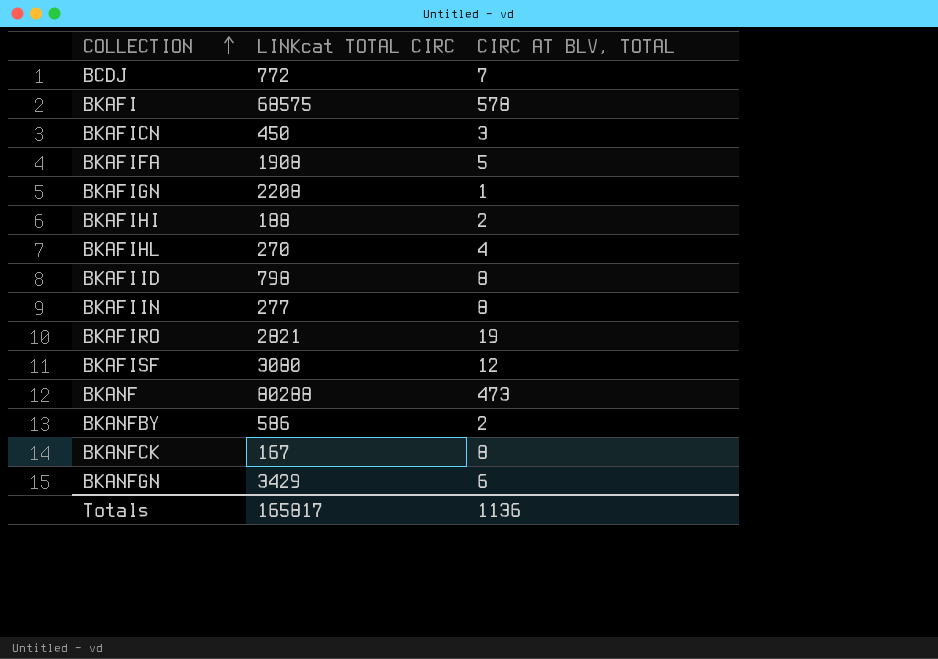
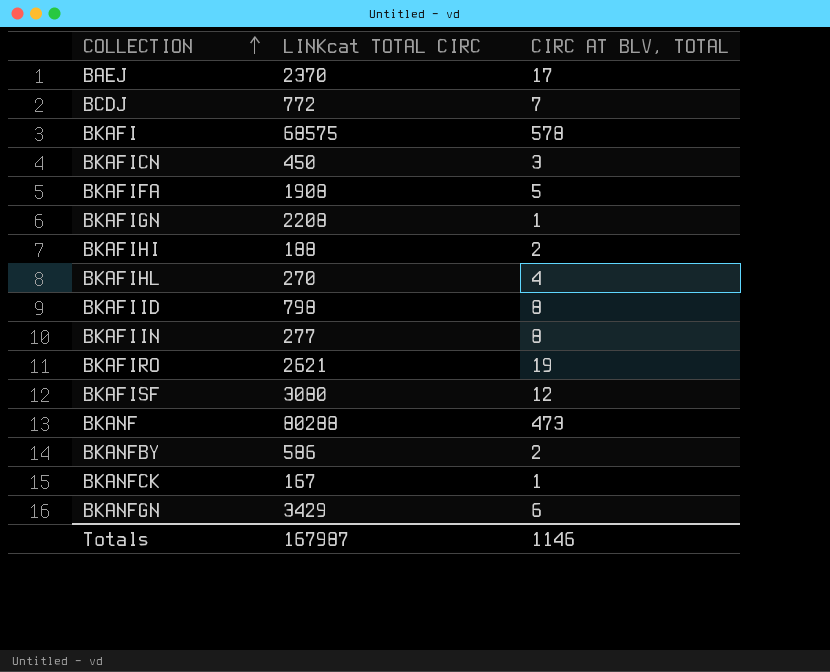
row BAEJ: none -> 2370 | 17
BKAFIRO | LINKcat TOTAL CIRC: 2821 -> 2621
BKANFCK | CIRC AT BLV, TOTAL: 8 -> 1
Totals | LINKcat TOTAL CIRC: 165817 -> 167987
Totals | CIRC AT BLV, TOTAL: 1136 -> 1146

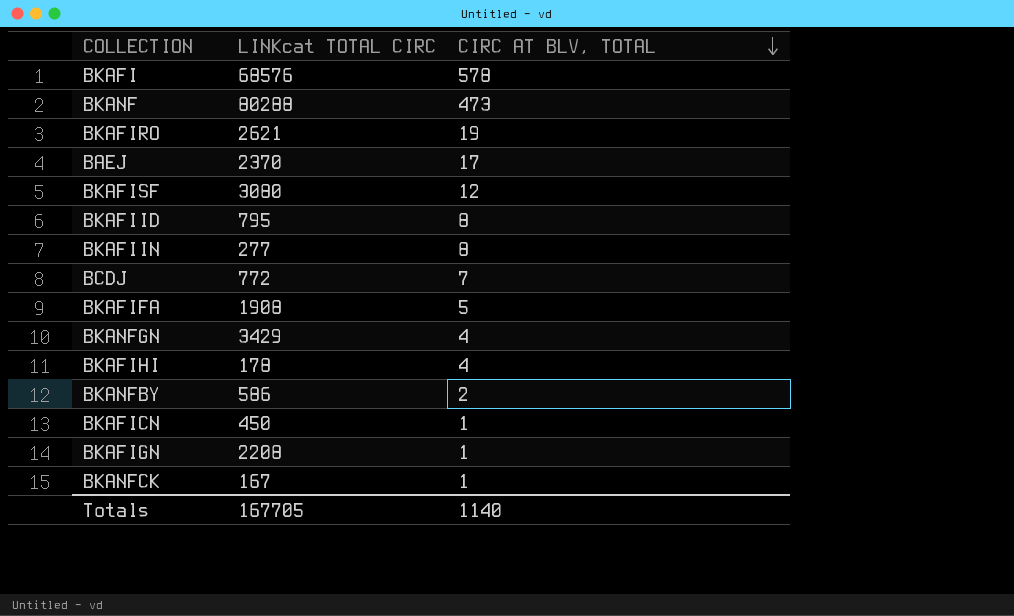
row order: COLLECTION ascending -> CIRC AT BLV, TOTAL descending
row BKAFIHL: 270 | 4 -> none
BKAFI | LINKcat TOTAL CIRC: 68575 -> 68576
BKAFIID | LINKcat TOTAL CIRC: 798 -> 795
BKANFGN | CIRC AT BLV, TOTAL: 6 -> 4
BKAFIHI | LINKcat TOTAL CIRC: 188 -> 178
BKAFIHI | CIRC AT BLV, TOTAL: 2 -> 4
BKAFICN | CIRC AT BLV, TOTAL: 3 -> 1
Totals | LINKcat TOTAL CIRC: 167987 -> 167705
Totals | CIRC AT BLV, TOTAL: 1146 -> 1140

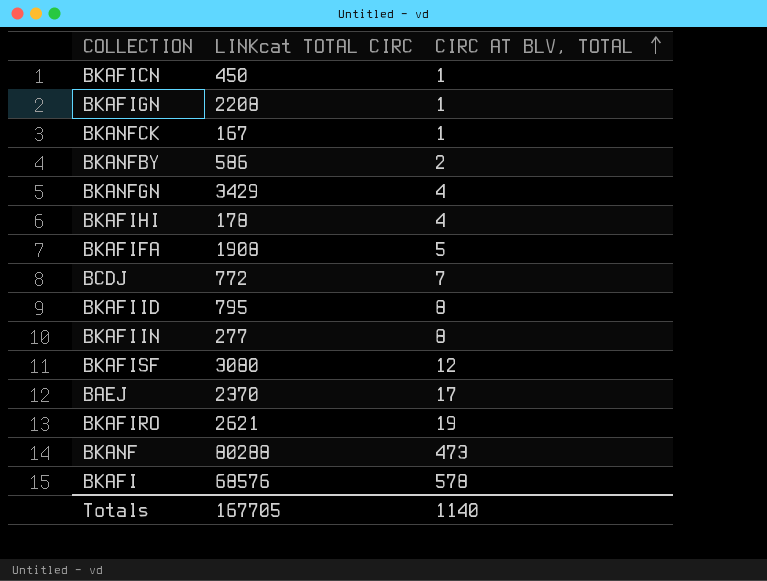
row order: CIRC AT BLV, TOTAL descending -> CIRC AT BLV, TOTAL ascending

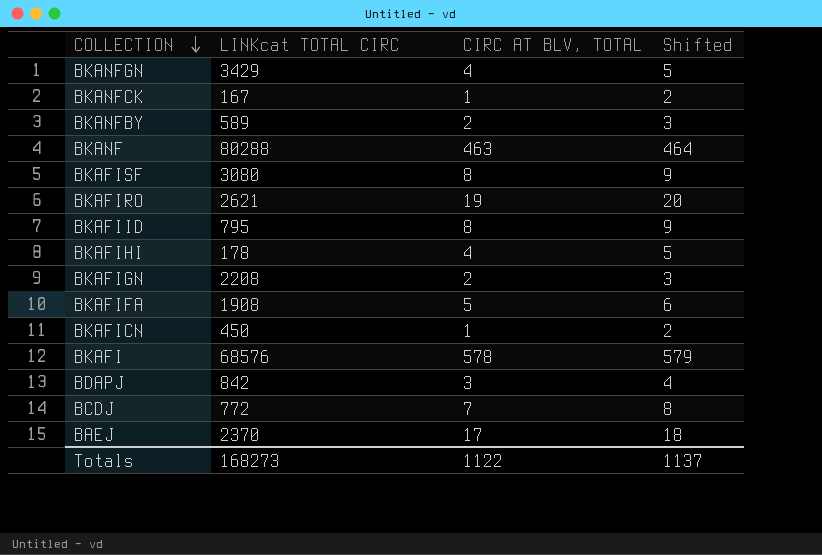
row order: CIRC AT BLV, TOTAL ascending -> COLLECTION descending
column Shifted | formula: none -> [CIRC AT BLV, TOTAL] + 1
row BKAFIIN: 277 | 8 -> none
BKANFBY | LINKcat TOTAL CIRC: 586 -> 589
BKANF | CIRC AT BLV, TOTAL: 473 -> 463
BKAFISF | CIRC AT BLV, TOTAL: 12 -> 8
BKAFIGN | CIRC AT BLV, TOTAL: 1 -> 2
row BDAPJ: none -> 842 | 3 | 4
Totals | LINKcat TOTAL CIRC: 167705 -> 168273
Totals | CIRC AT BLV, TOTAL: 1140 -> 1122

